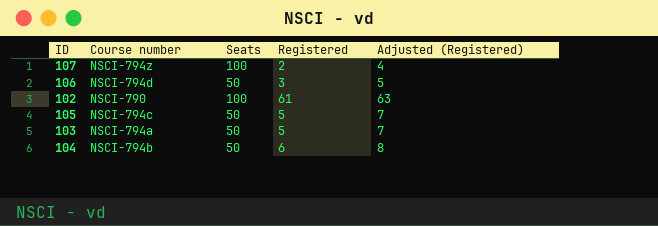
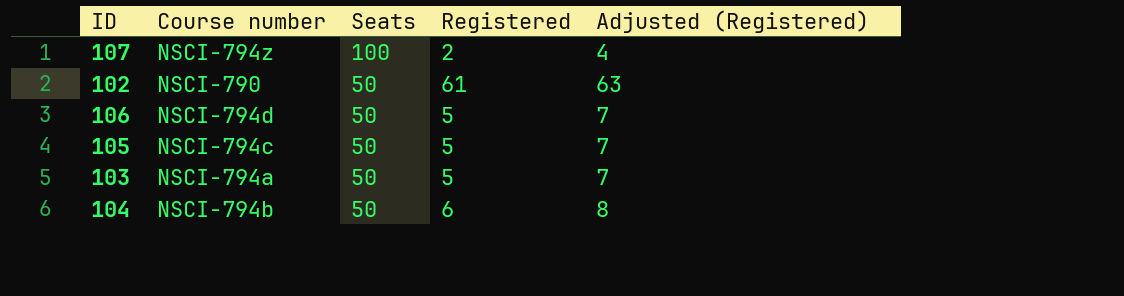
row order: none -> Seats descending
102 | Seats: 100 -> 50
106 | Registered: 3 -> 5
106 | Adjusted (Registered): 5 -> 7

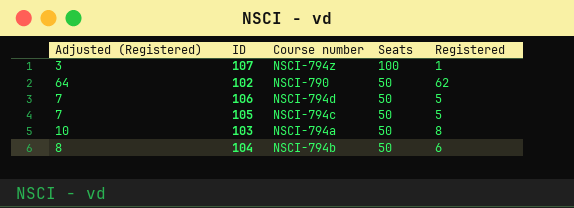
column Adjusted (Registered) | position: 5 -> 1
107 | Adjusted (Registered): 4 -> 3
107 | Registered: 2 -> 1
102 | Adjusted (Registered): 63 -> 64
102 | Registered: 61 -> 62
103 | Adjusted (Registered): 7 -> 10
103 | Registered: 5 -> 8

